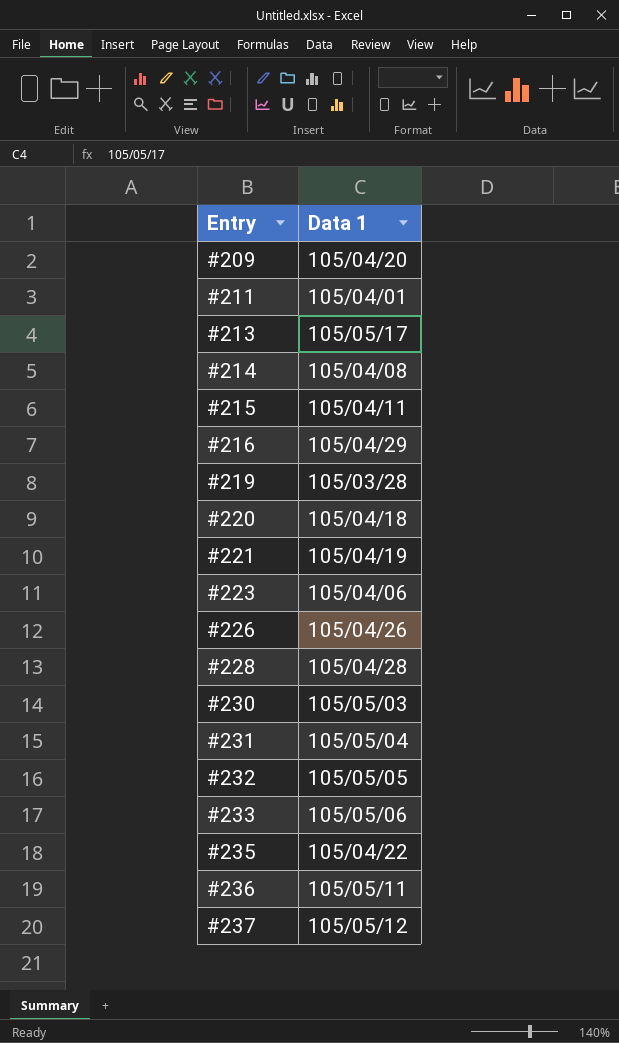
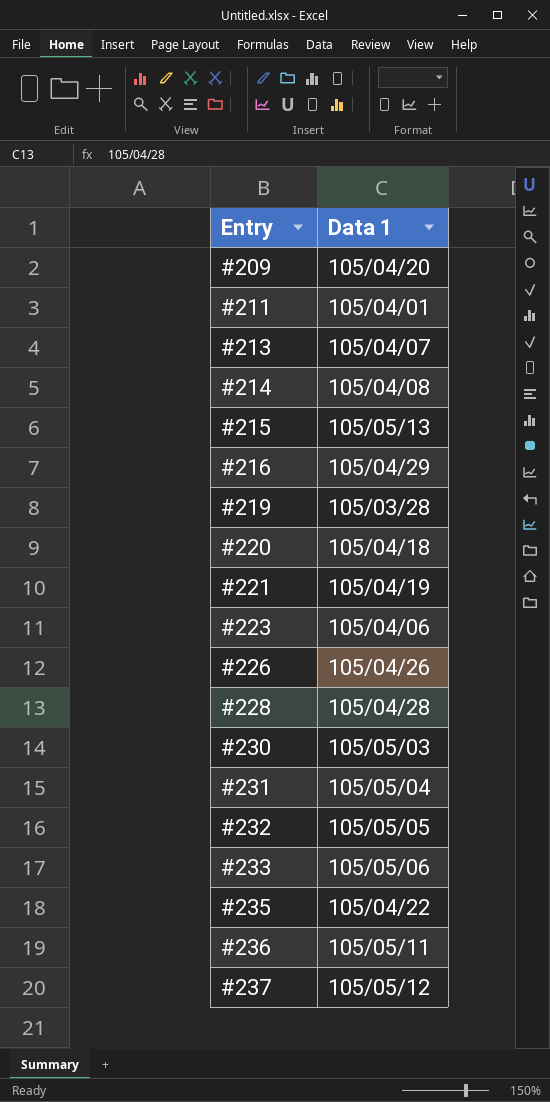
#213 | Data 1: 105/05/17 -> 105/04/07
#215 | Data 1: 105/04/11 -> 105/05/13

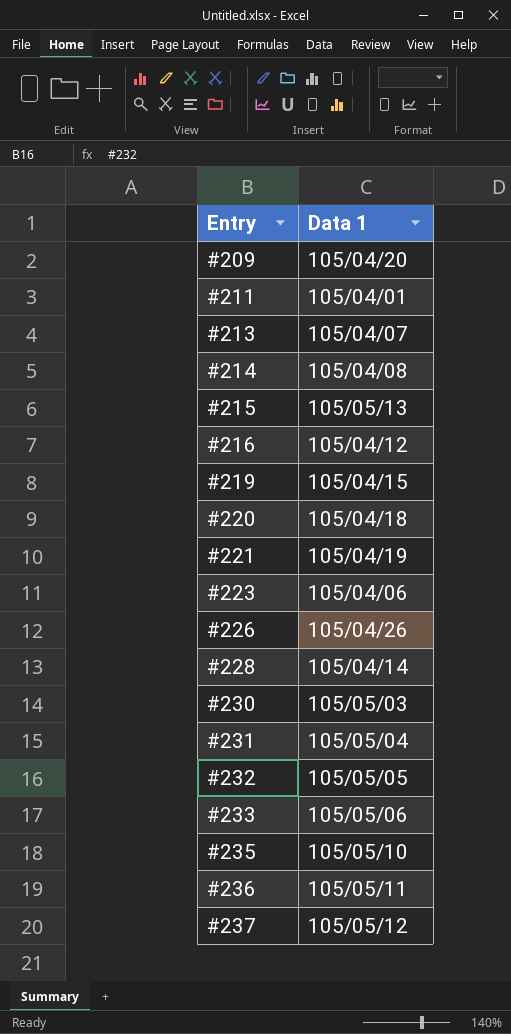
#216 | Data 1: 105/04/29 -> 105/04/12
#219 | Data 1: 105/03/28 -> 105/04/15
#228 | Data 1: 105/04/28 -> 105/04/14
#235 | Data 1: 105/04/22 -> 105/05/10

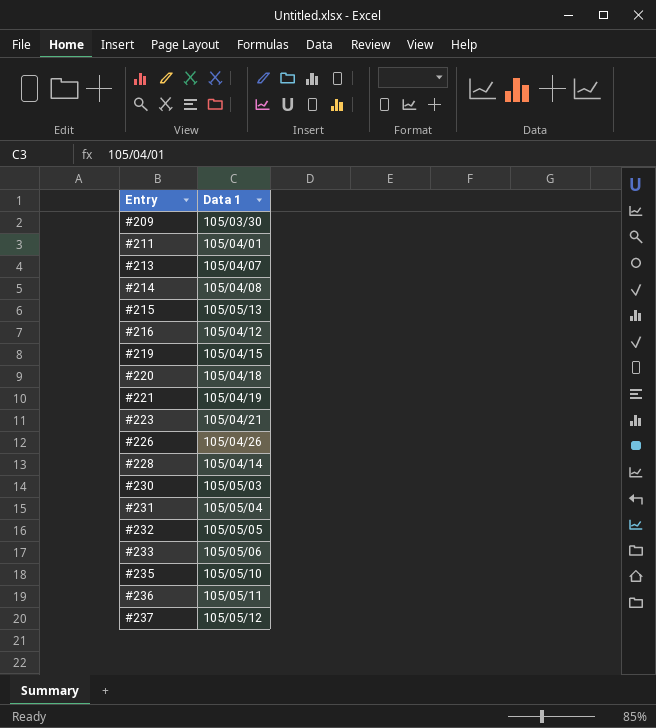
#209 | Data 1: 105/04/20 -> 105/03/30
#223 | Data 1: 105/04/06 -> 105/04/21

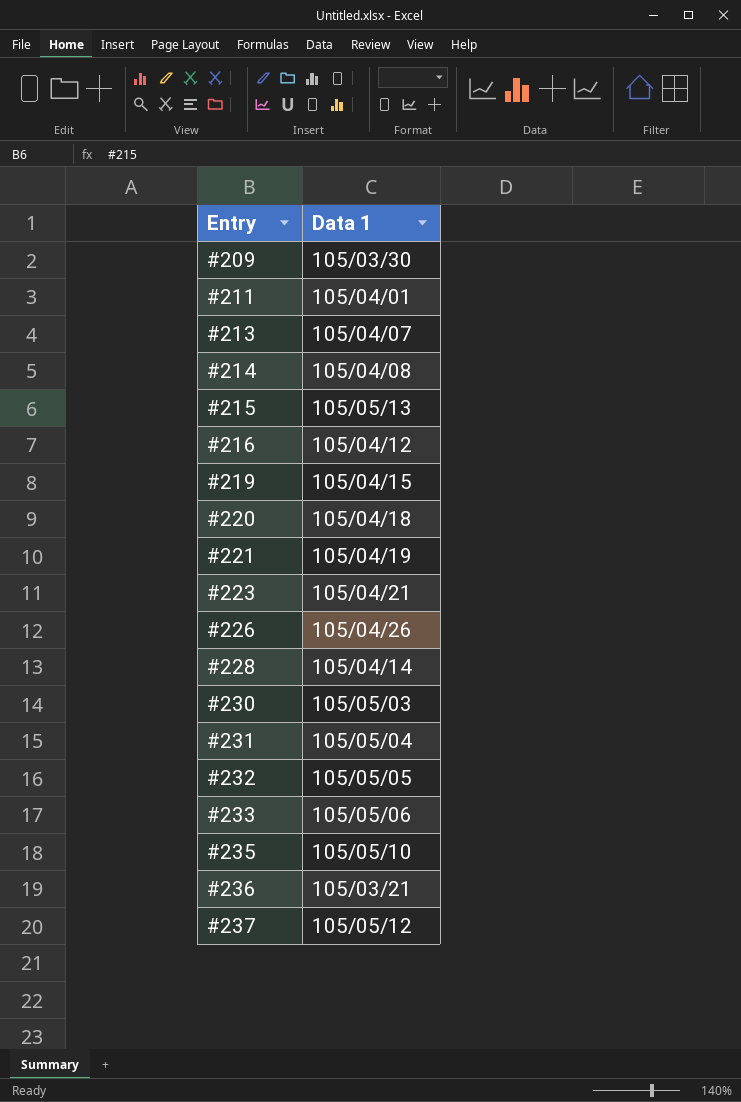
#236 | Data 1: 105/05/11 -> 105/03/21

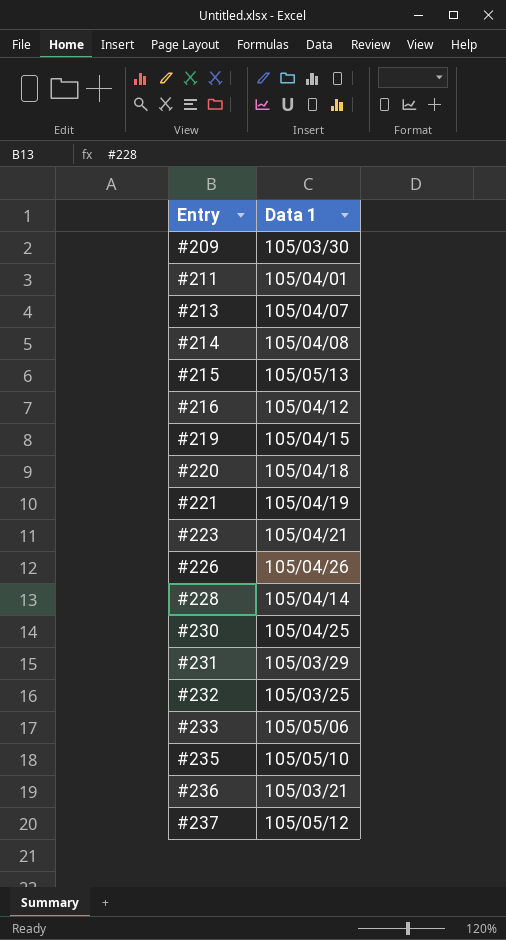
#230 | Data 1: 105/05/03 -> 105/04/25
#231 | Data 1: 105/05/04 -> 105/03/29
#232 | Data 1: 105/05/05 -> 105/03/25

